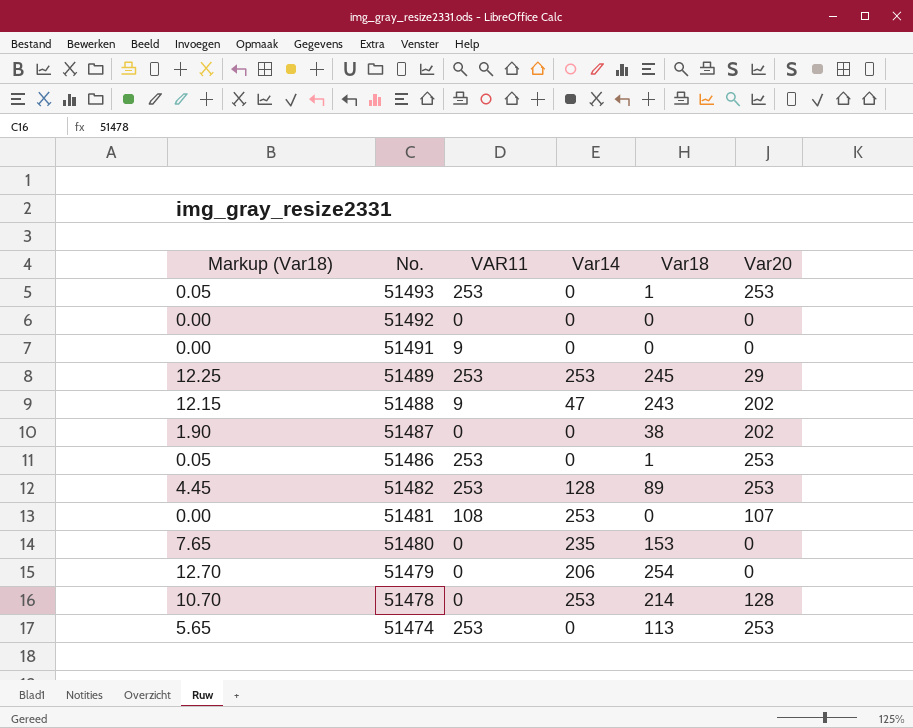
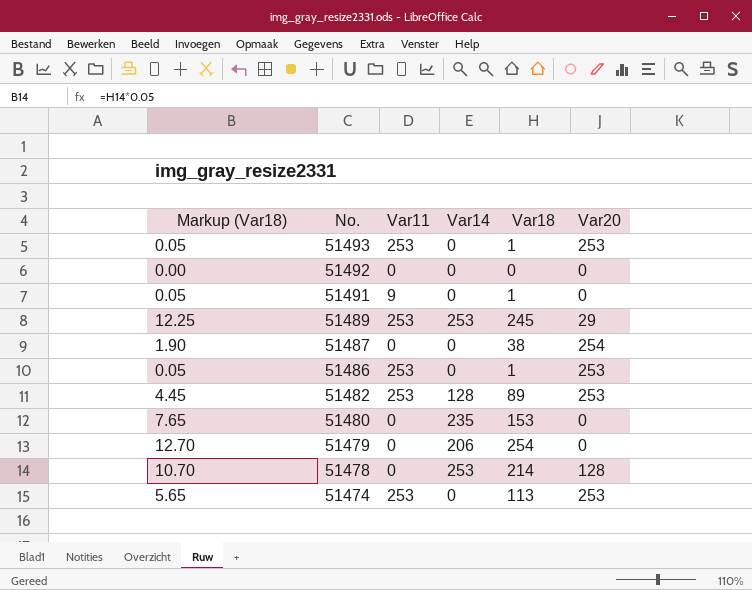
column name: VAR11 -> Var11
row 51488: 12.15 | 9 | 47 | 243 | 202 -> none
row 51481: 0.00 | 108 | 253 | 0 | 107 -> none
51491 | Markup (Var18): 0.00 -> 0.05
51491 | Var18: 0 -> 1
51487 | Var20: 202 -> 254

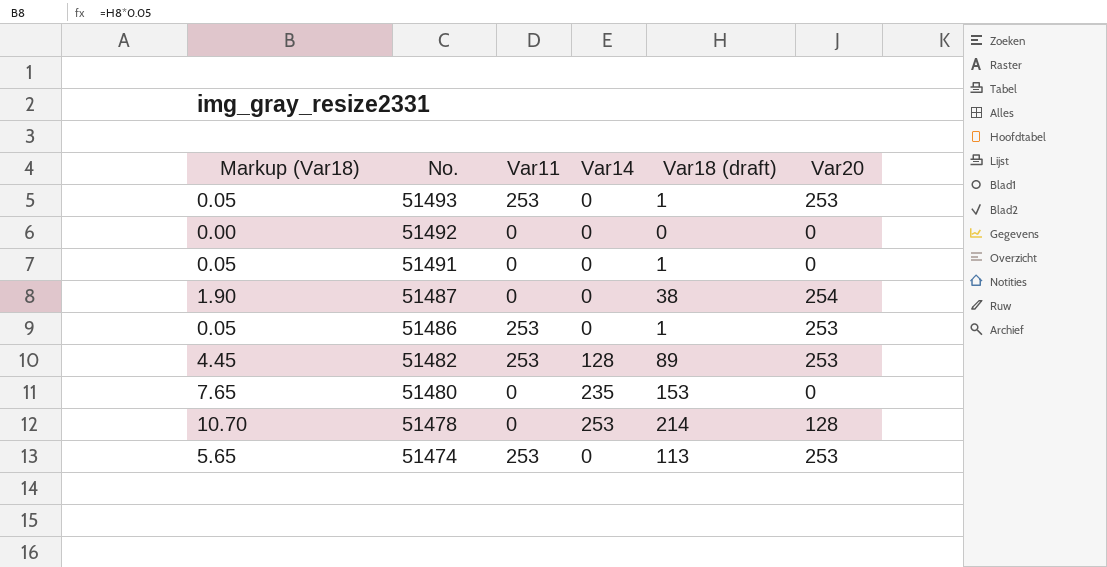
column name: Var18 -> Var18 (draft)
row 51489: 12.25 | 253 | 253 | 245 | 29 -> none
row 51479: 12.70 | 0 | 206 | 254 | 0 -> none
51491 | Var11: 9 -> 0

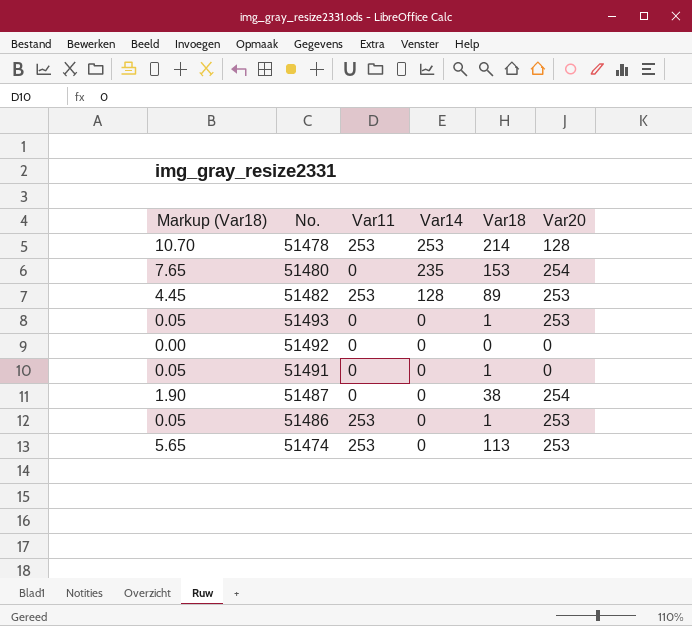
row order: No. descending -> Var14 descending
column name: Var18 (draft) -> Var18
51478 | Var11: 0 -> 253
51480 | Var20: 0 -> 254
51493 | Var11: 253 -> 0

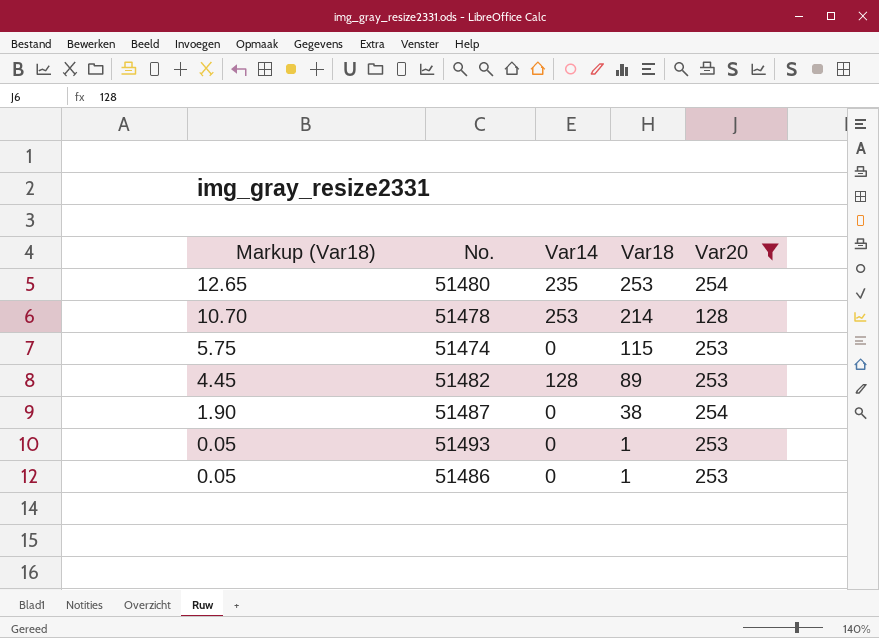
filter: none -> Var20 != 0
row order: Var14 descending -> Markup (Var18) descending
column Var11 | position: 3 -> none
51480 | Markup (Var18): 7.65 -> 12.65
51480 | Var18: 153 -> 253
51474 | Markup (Var18): 5.65 -> 5.75
51474 | Var18: 113 -> 115

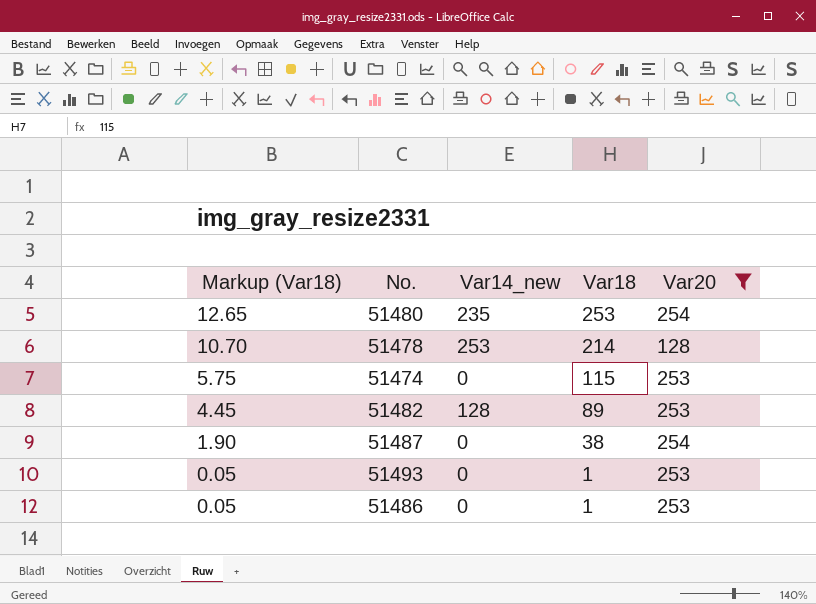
column name: Var14 -> Var14_new

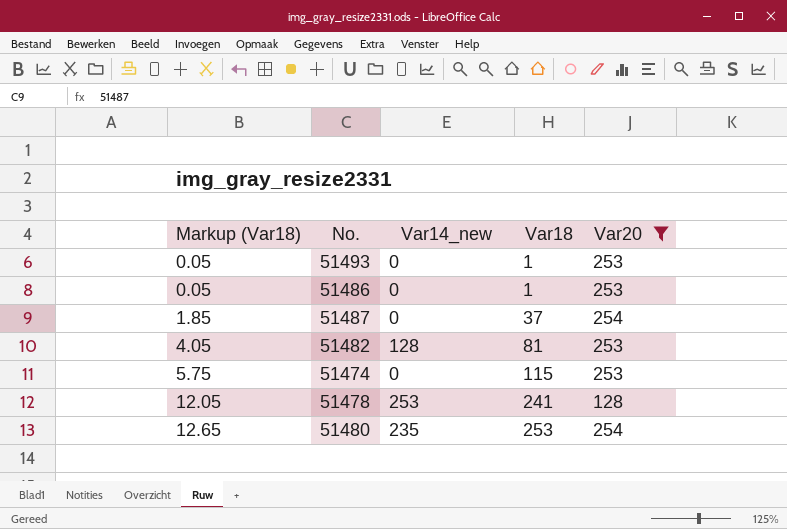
row order: Markup (Var18) descending -> Markup (Var18) ascending
51487 | Markup (Var18): 1.90 -> 1.85
51487 | Var18: 38 -> 37
51482 | Markup (Var18): 4.45 -> 4.05
51482 | Var18: 89 -> 81
51478 | Markup (Var18): 10.70 -> 12.05
51478 | Var18: 214 -> 241

